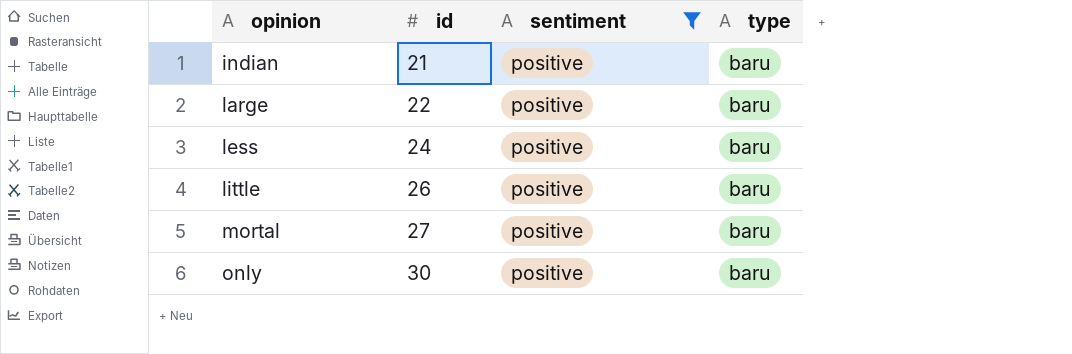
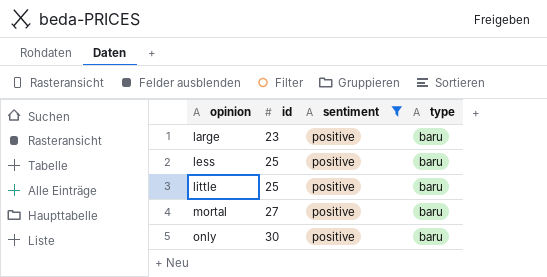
row indian: 21 | positive | baru -> none
large | id: 22 -> 23
less | id: 24 -> 25
little | id: 26 -> 25

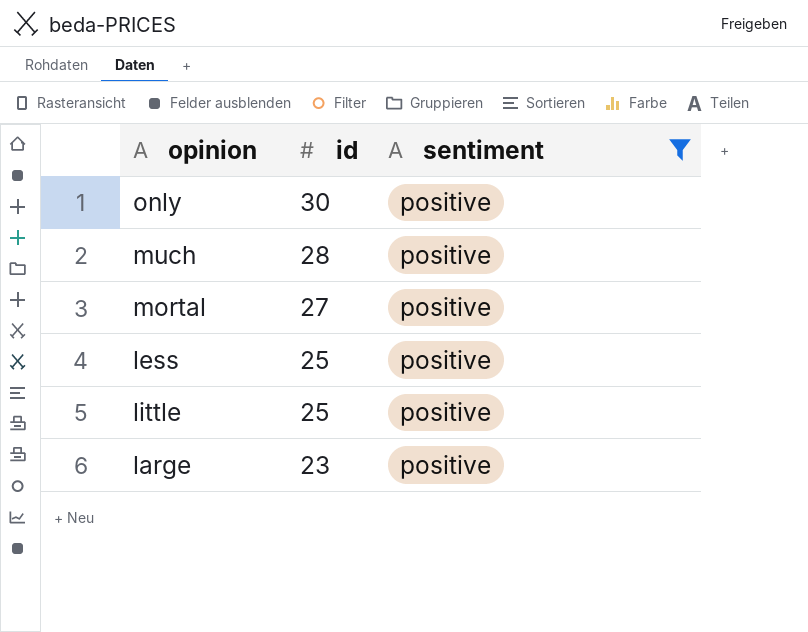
row order: opinion ascending -> id descending
column type | position: 4 -> none
row much: none -> 28 | positive

